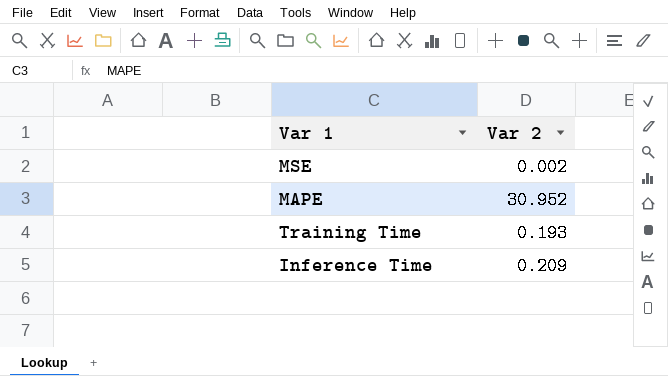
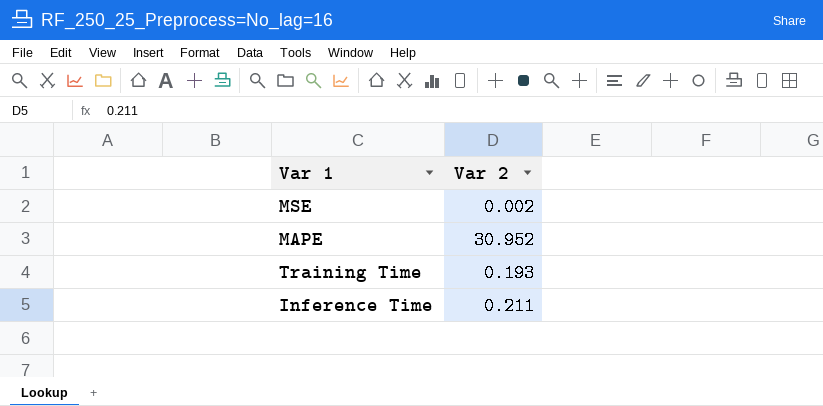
Inference Time | Var 2: 0.209 -> 0.211

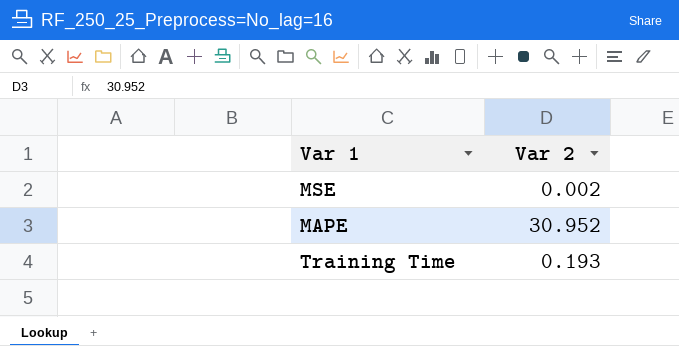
row Inference Time: 0.211 -> none

